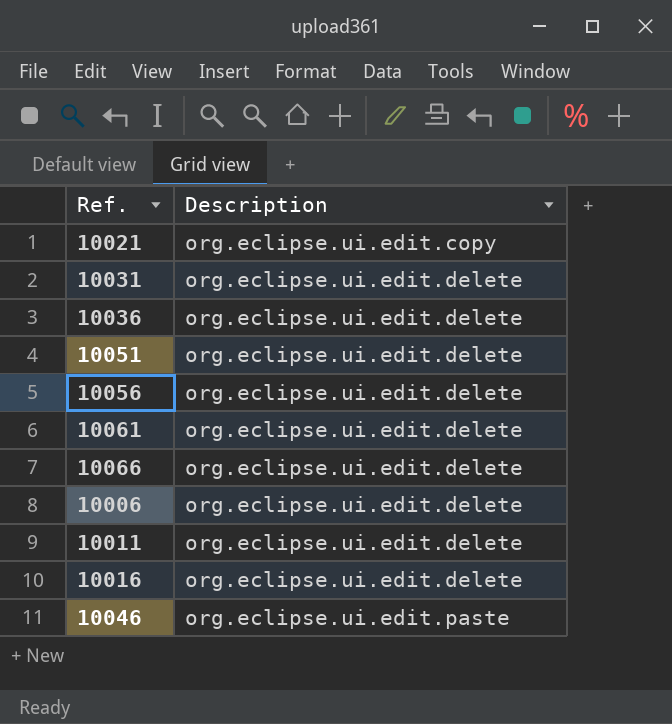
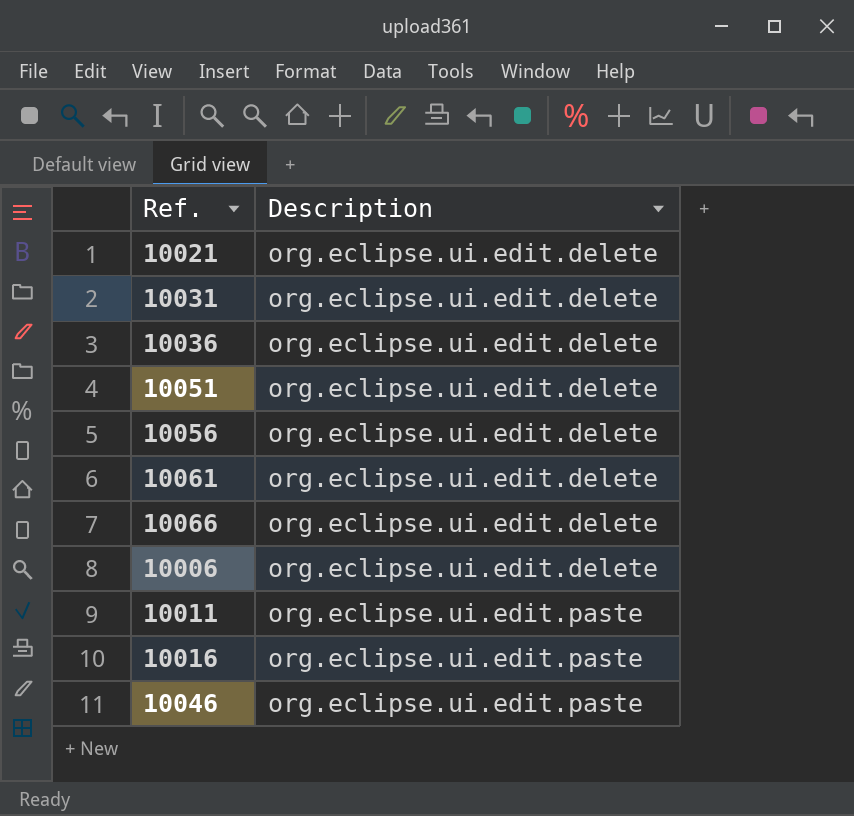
10021 | Description: org.eclipse.ui.edit.copy -> org.eclipse.ui.edit.delete
10011 | Description: org.eclipse.ui.edit.delete -> org.eclipse.ui.edit.paste
10016 | Description: org.eclipse.ui.edit.delete -> org.eclipse.ui.edit.paste

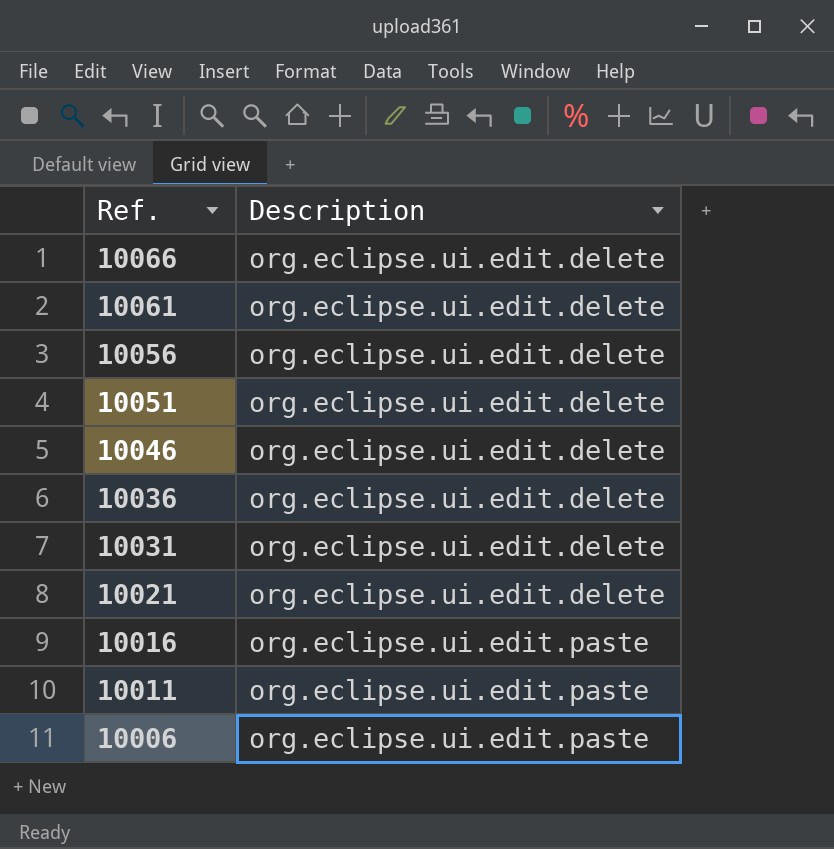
row order: Description ascending -> Ref. descending
10046 | Description: org.eclipse.ui.edit.paste -> org.eclipse.ui.edit.delete
10006 | Description: org.eclipse.ui.edit.delete -> org.eclipse.ui.edit.paste

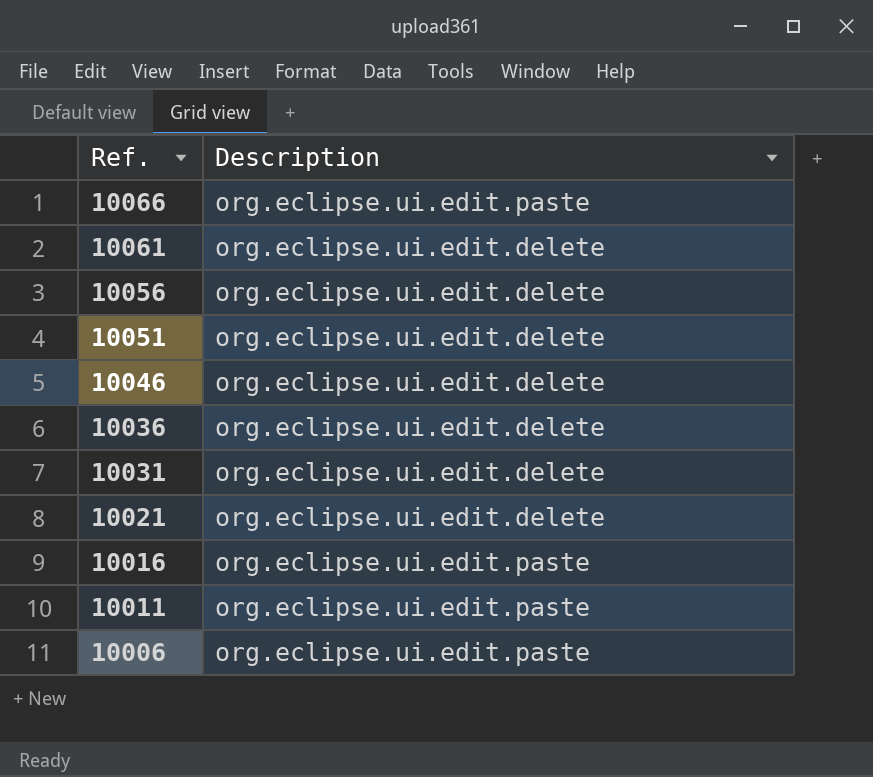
10066 | Description: org.eclipse.ui.edit.delete -> org.eclipse.ui.edit.paste

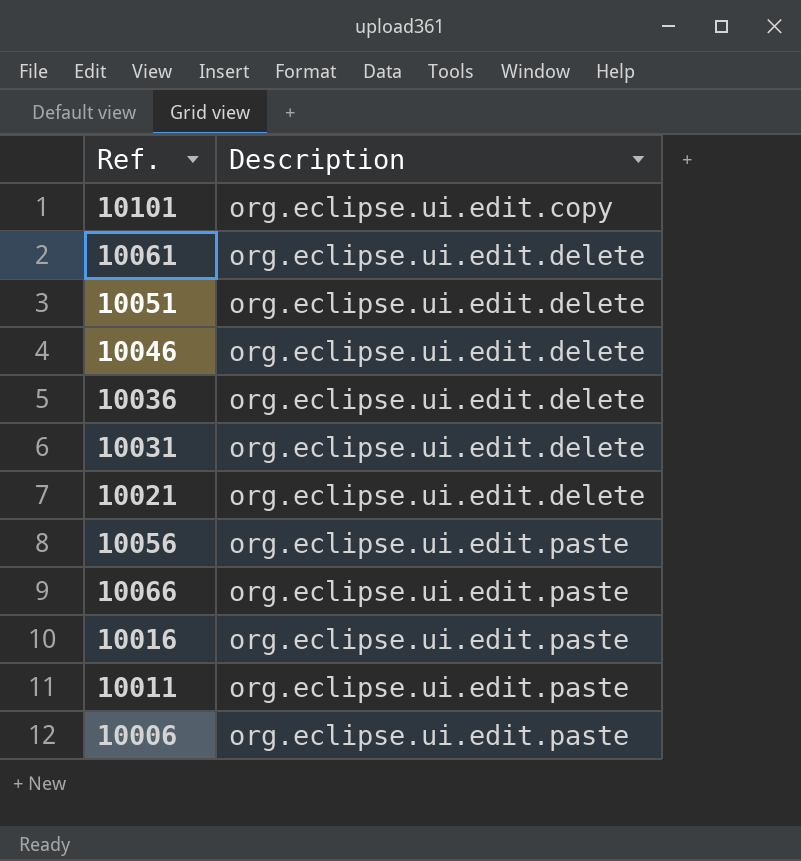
row order: Ref. descending -> Description ascending
row 10101: none -> org.eclipse.ui.edit.copy
10056 | Description: org.eclipse.ui.edit.delete -> org.eclipse.ui.edit.paste

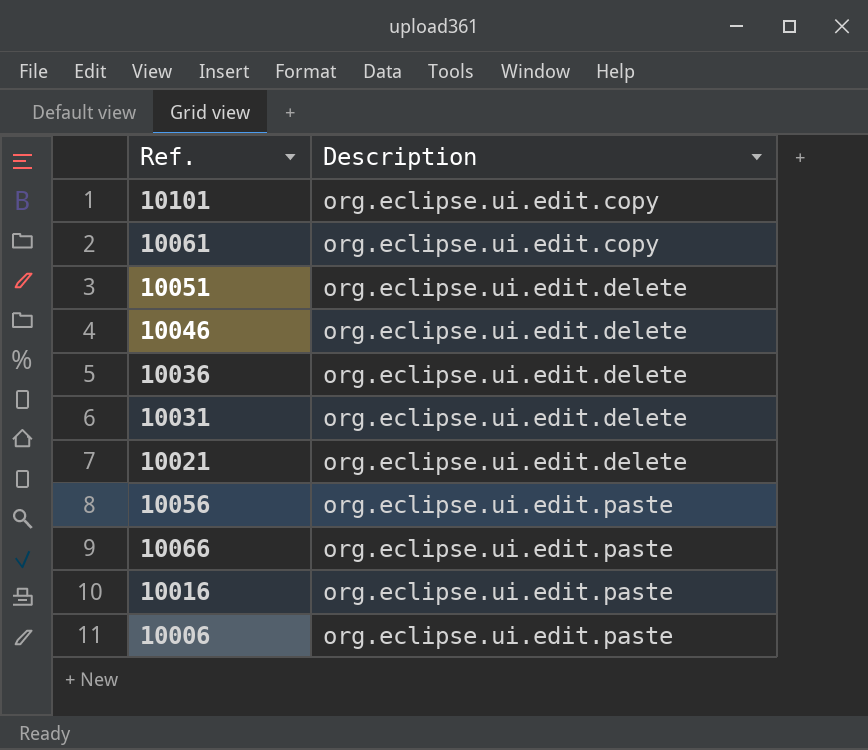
row 10011: org.eclipse.ui.edit.paste -> none
10061 | Description: org.eclipse.ui.edit.delete -> org.eclipse.ui.edit.copy

